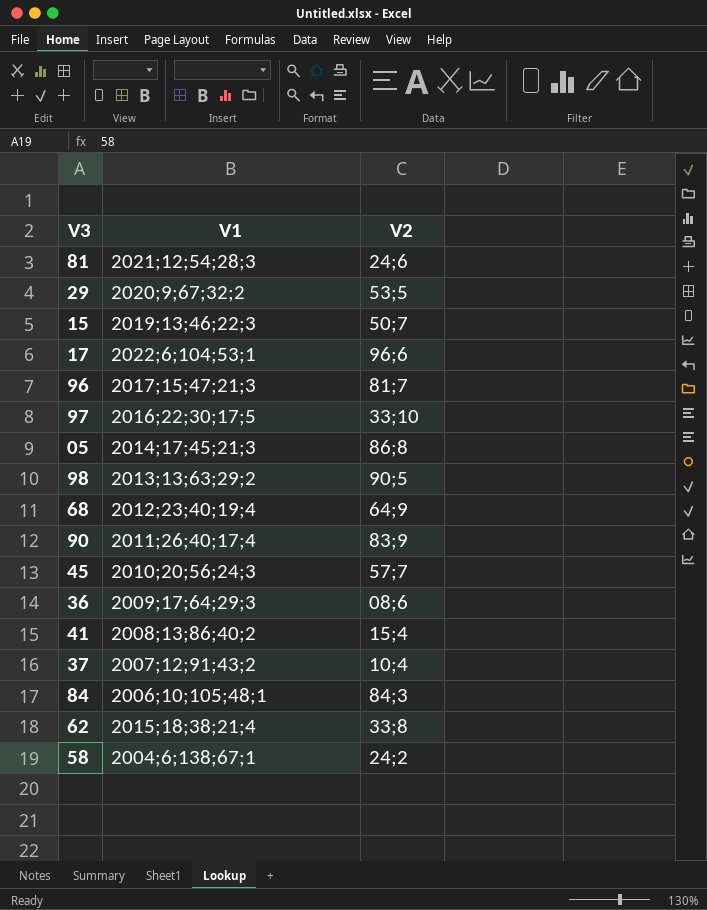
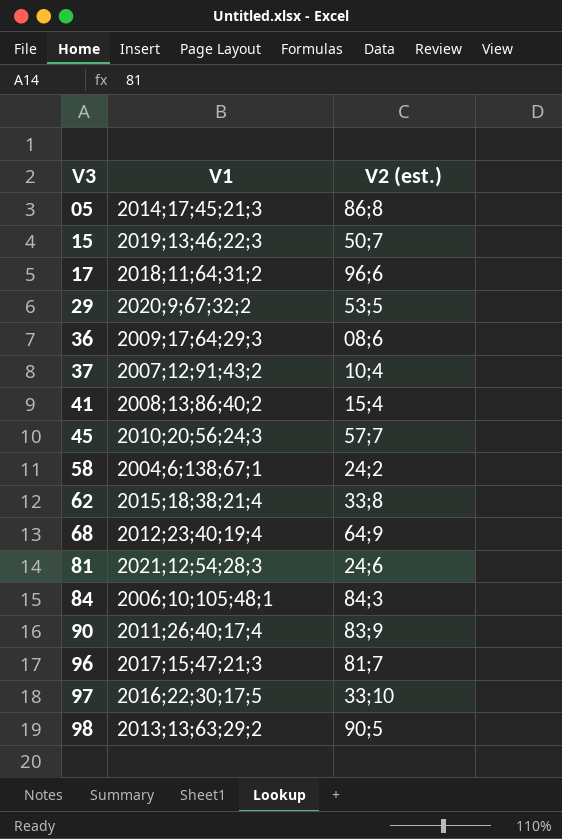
row order: none -> V3 ascending
column name: V2 -> V2 (est.)
17 | V1: 2022;6;104;53;1 -> 2018;11;64;31;2

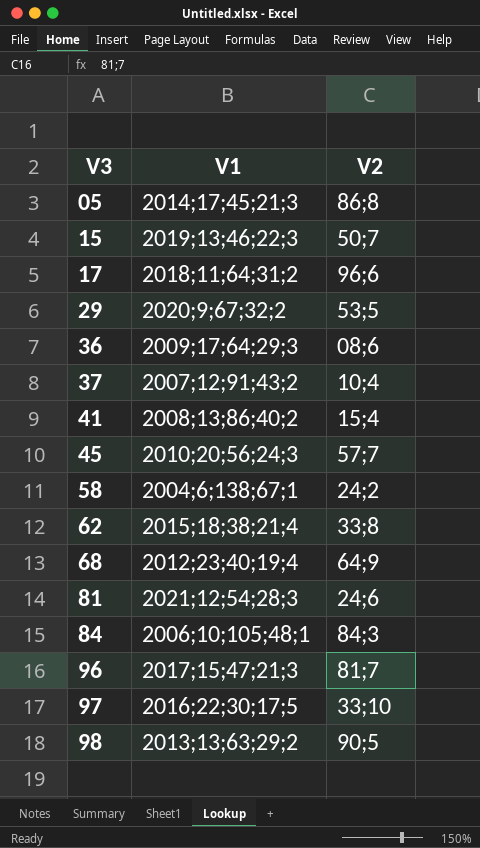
column name: V2 (est.) -> V2
row 90: 2011;26;40;17;4 | 83;9 -> none

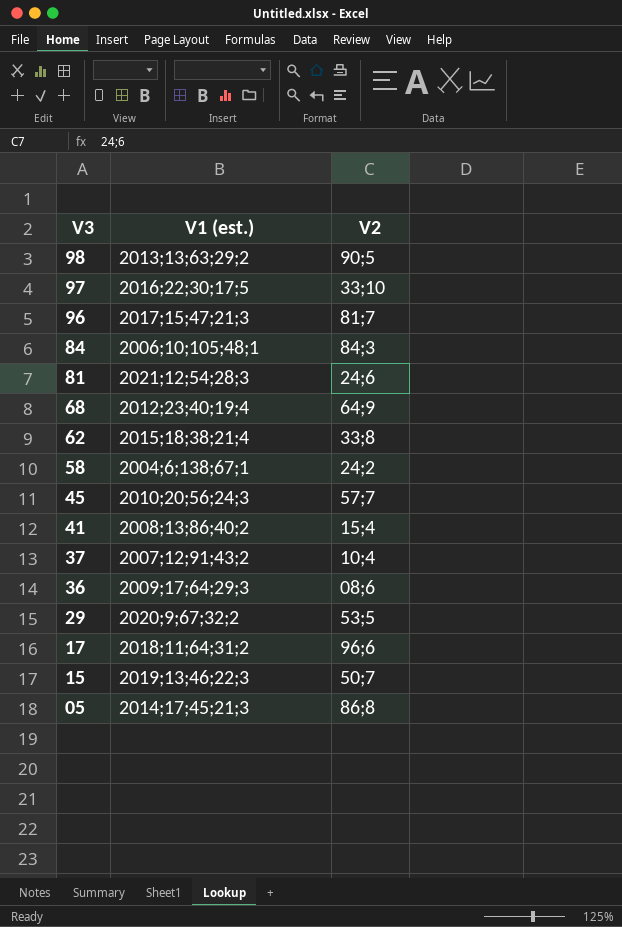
row order: V3 ascending -> V3 descending
column name: V1 -> V1 (est.)

